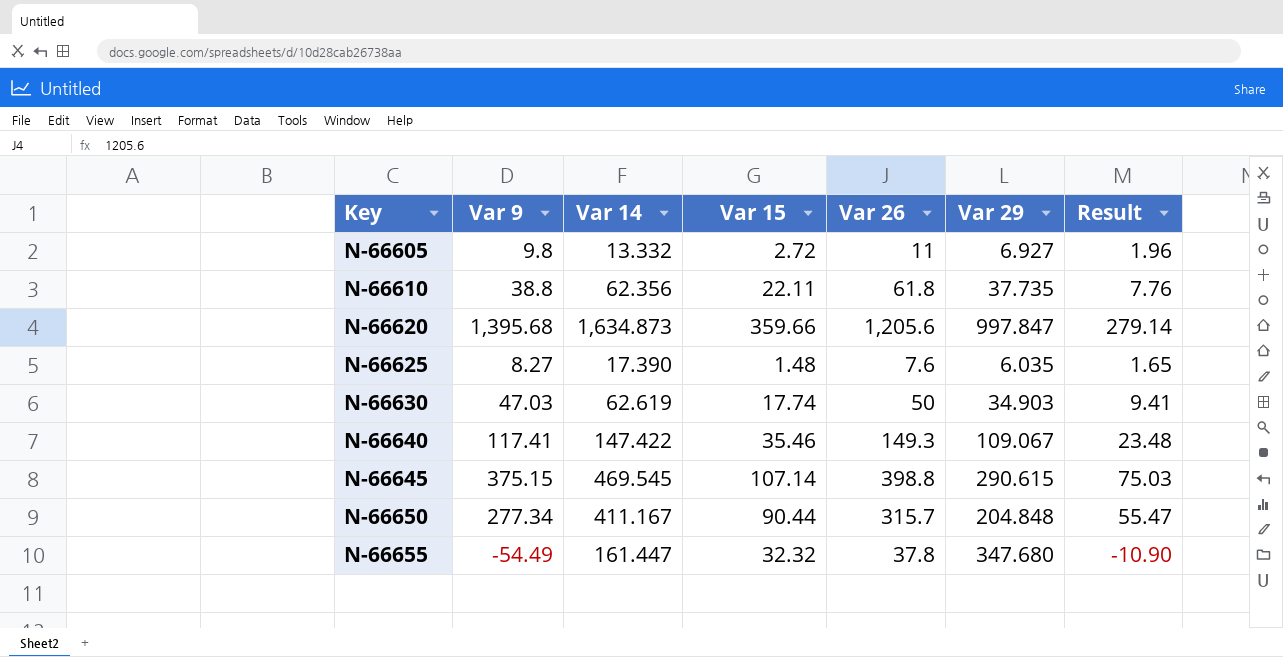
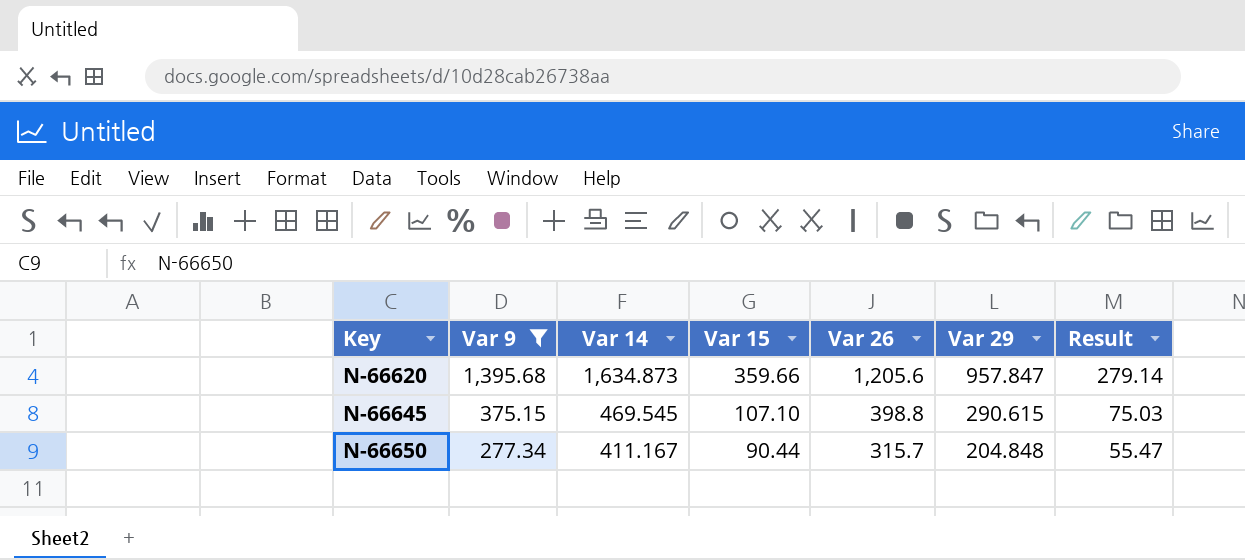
filter: none -> Var 9 >= 277.34
N-66620 | Var 29: 997.847 -> 957.847
N-66645 | Var 15: 107.14 -> 107.10

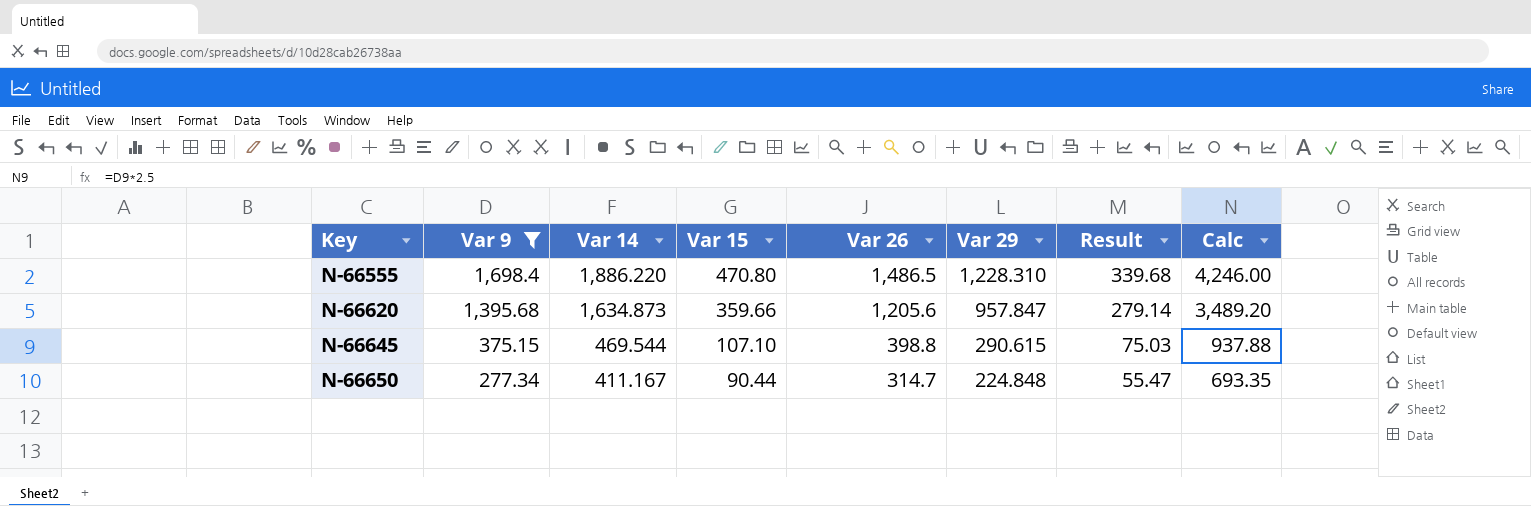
column Calc | formula: none -> [Var 9] * 2.5
row N-66555: none -> 1,698.4 | 1,886.220 | 470.80 | 1,486.5 | 1,228.310 | 339.68 | 4,246.00
N-66645 | Var 14: 469.545 -> 469.544
N-66650 | Var 26: 315.7 -> 314.7
N-66650 | Var 29: 204.848 -> 224.848

